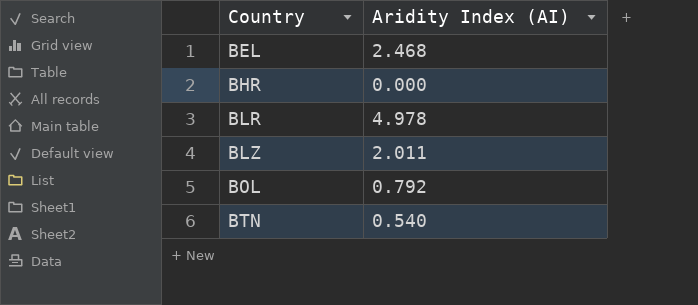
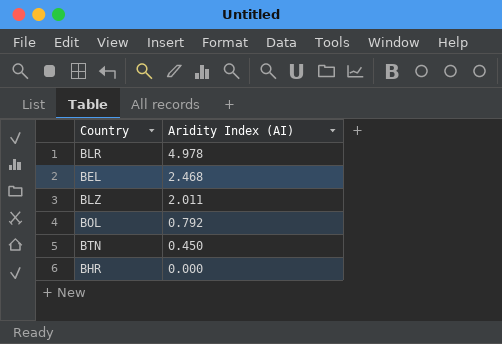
row order: Country ascending -> Aridity Index (AI) descending
BTN | Aridity Index (AI): 0.540 -> 0.450

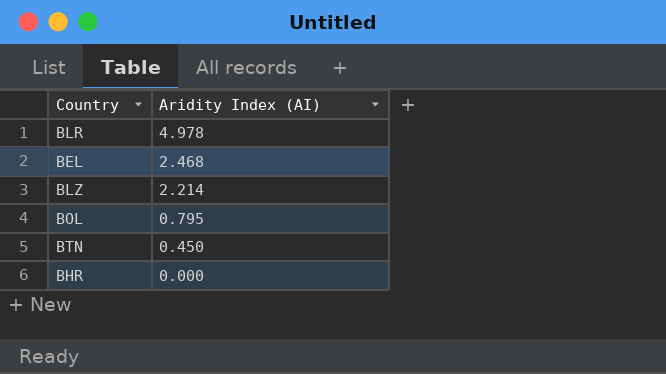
BLZ | Aridity Index (AI): 2.011 -> 2.214
BOL | Aridity Index (AI): 0.792 -> 0.795

